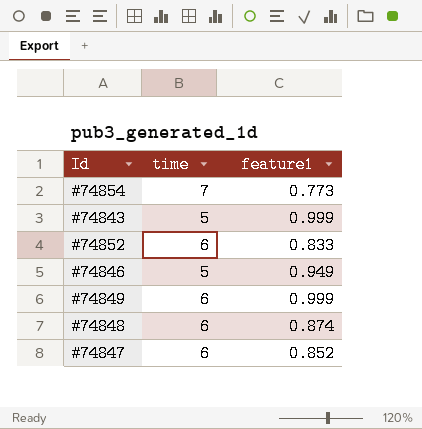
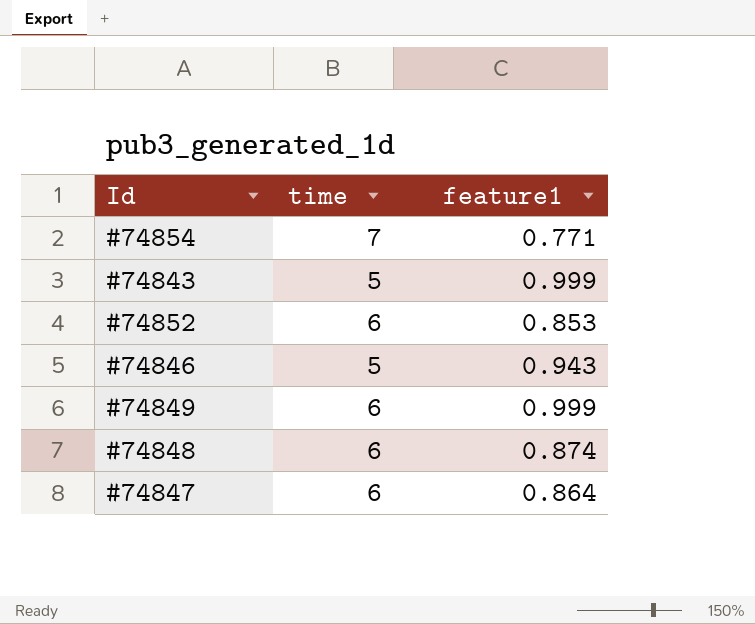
#74854 | feature1: 0.773 -> 0.771
#74852 | feature1: 0.833 -> 0.853
#74846 | feature1: 0.949 -> 0.943
#74847 | feature1: 0.852 -> 0.864

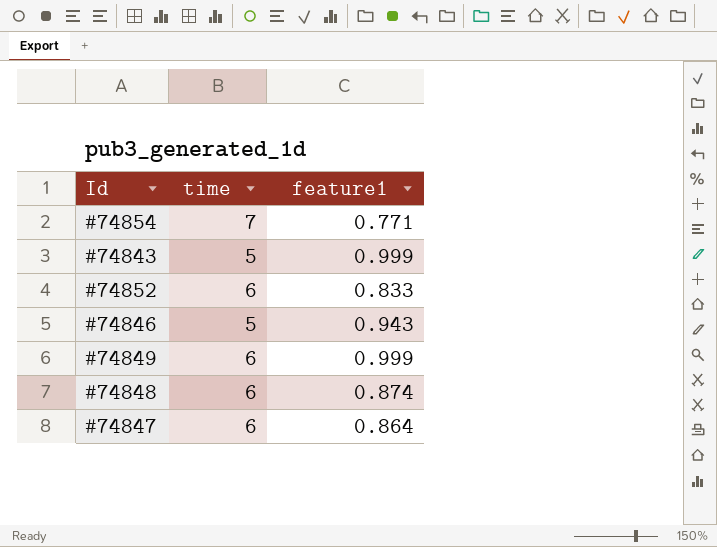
#74852 | feature1: 0.853 -> 0.833

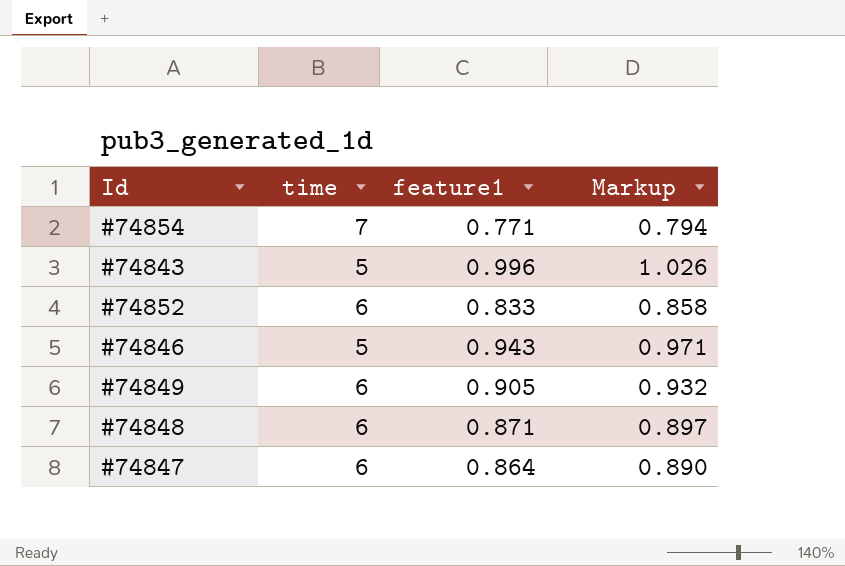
column Markup | formula: none -> [feature1] * 1.03
#74843 | feature1: 0.999 -> 0.996
#74849 | feature1: 0.999 -> 0.905
#74848 | feature1: 0.874 -> 0.871

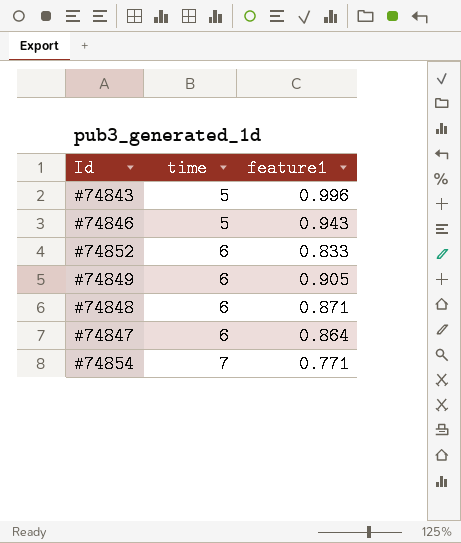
row order: none -> time ascending
column Markup | formula: [feature1] * 1.03 -> none

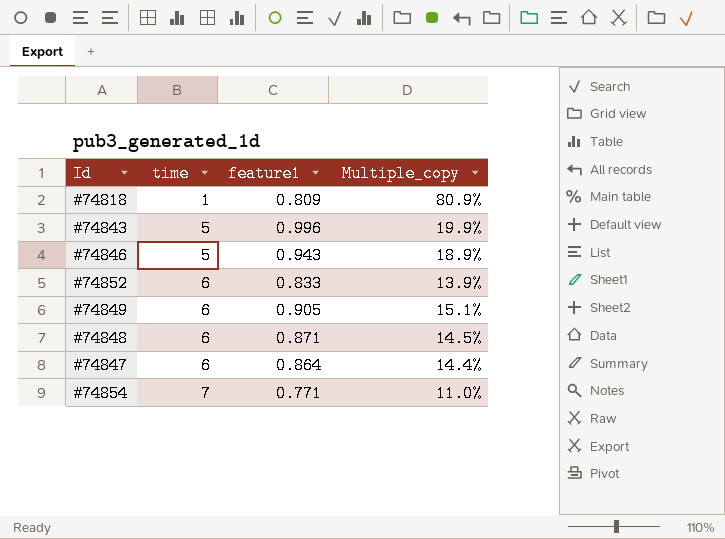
column Multiple_copy | formula: none -> [feature1] / [time]
row #74818: none -> 1 | 0.809 | 80.9%

